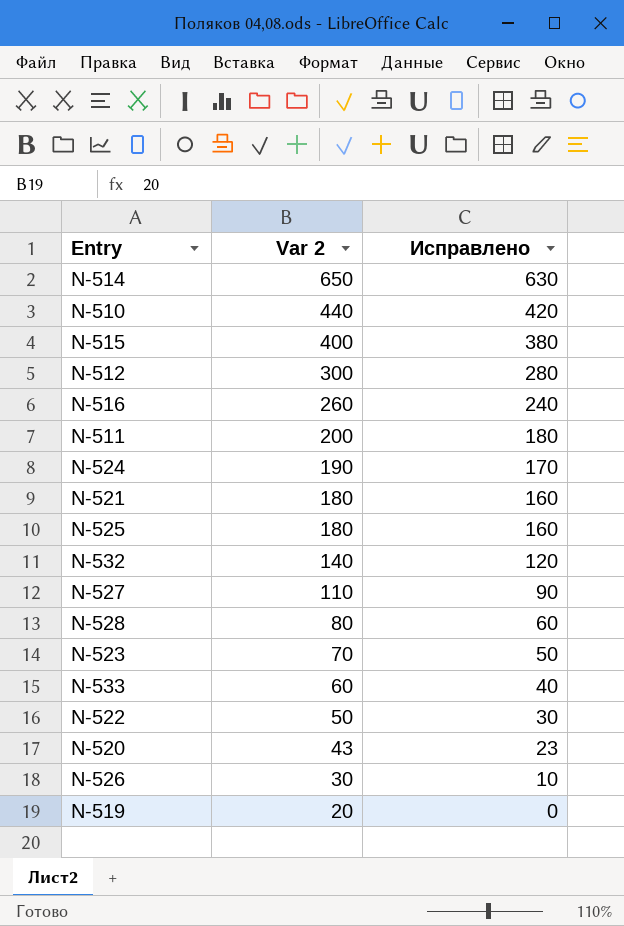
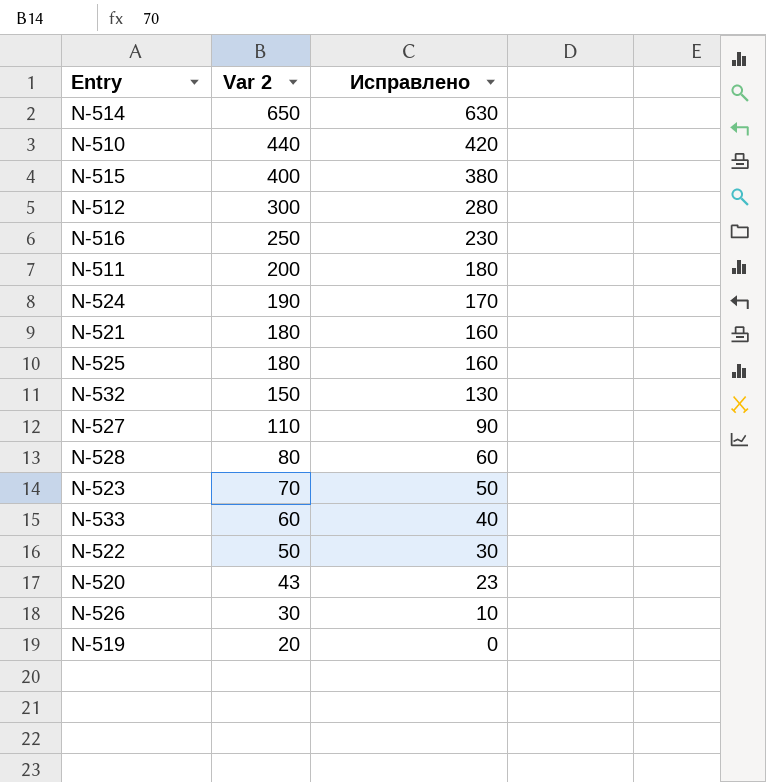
N-516 | Var 2: 260 -> 250
N-516 | Исправлено: 240 -> 230
N-532 | Var 2: 140 -> 150
N-532 | Исправлено: 120 -> 130

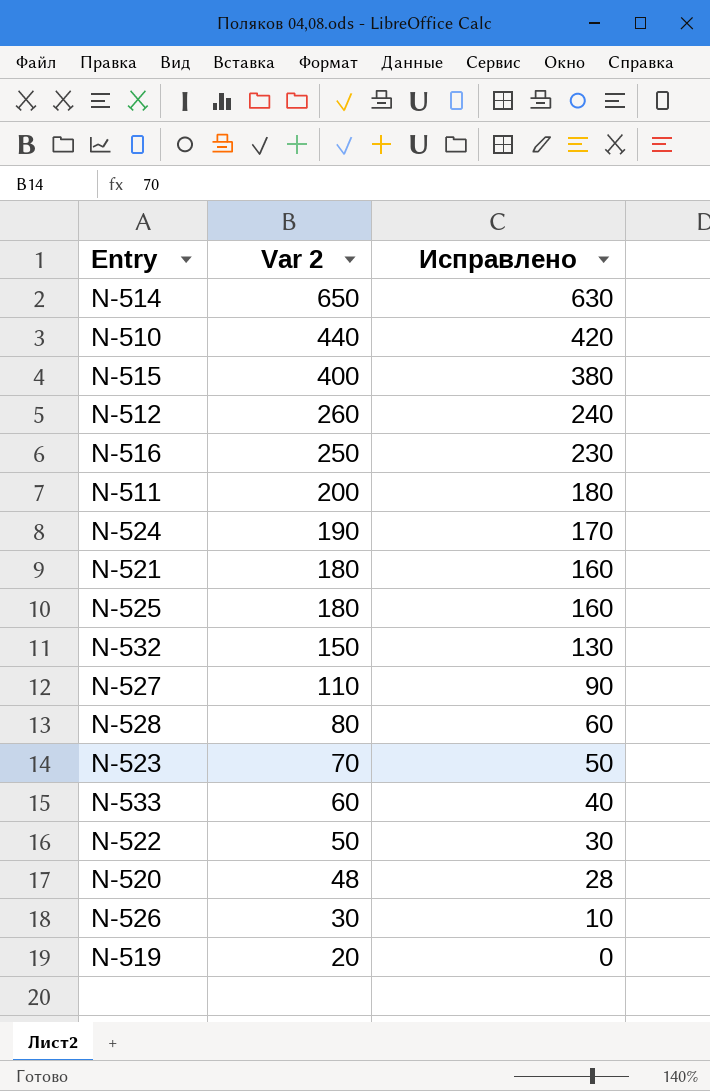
N-512 | Var 2: 300 -> 260
N-512 | Исправлено: 280 -> 240
N-520 | Var 2: 43 -> 48
N-520 | Исправлено: 23 -> 28

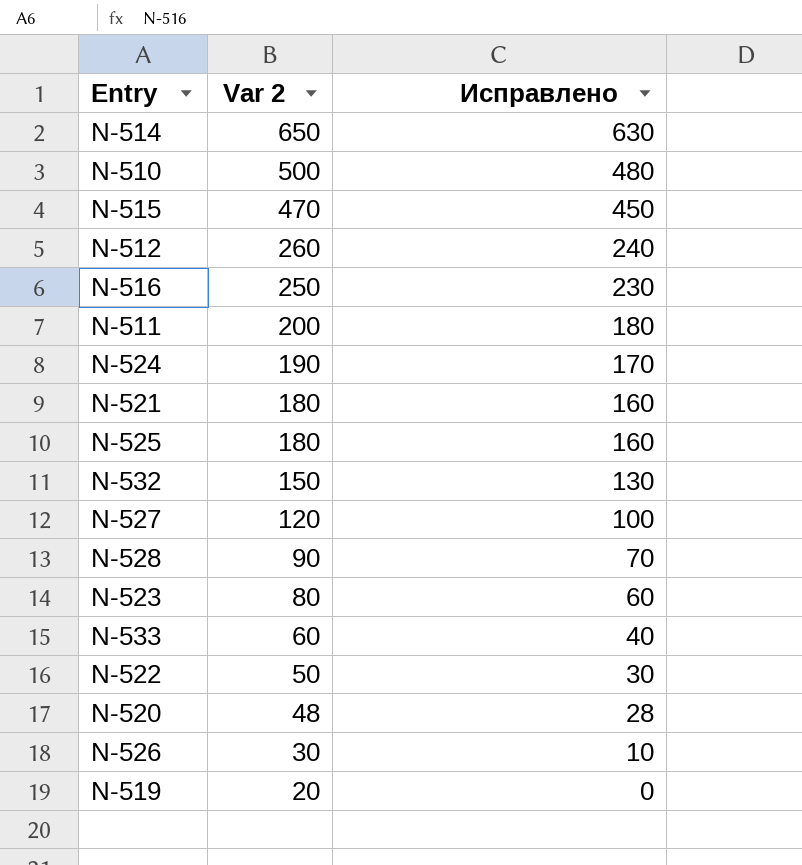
N-510 | Var 2: 440 -> 500
N-510 | Исправлено: 420 -> 480
N-515 | Var 2: 400 -> 470
N-515 | Исправлено: 380 -> 450
N-527 | Var 2: 110 -> 120
N-527 | Исправлено: 90 -> 100
N-528 | Var 2: 80 -> 90
N-528 | Исправлено: 60 -> 70
N-523 | Var 2: 70 -> 80
N-523 | Исправлено: 50 -> 60

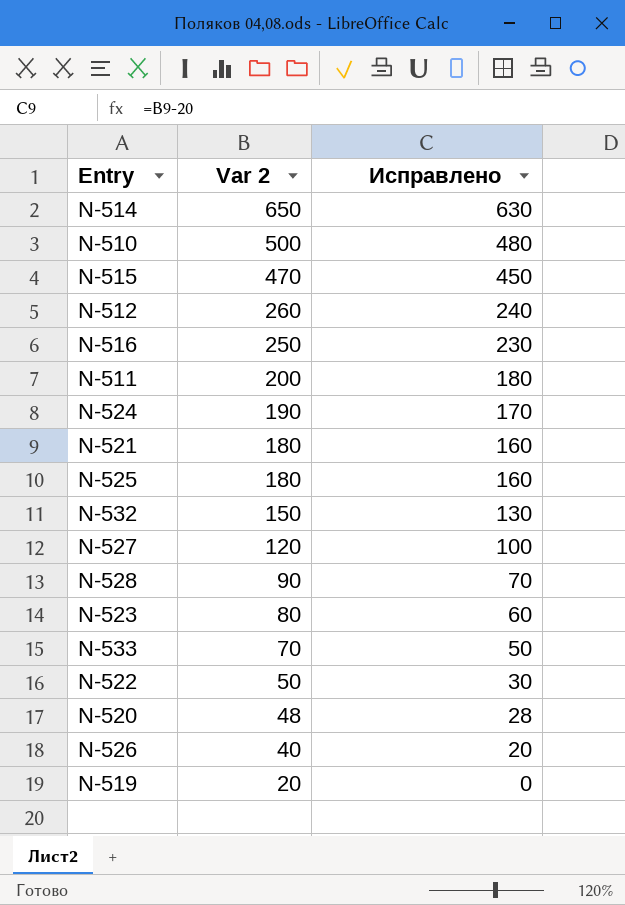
N-533 | Var 2: 60 -> 70
N-533 | Исправлено: 40 -> 50
N-526 | Var 2: 30 -> 40
N-526 | Исправлено: 10 -> 20

